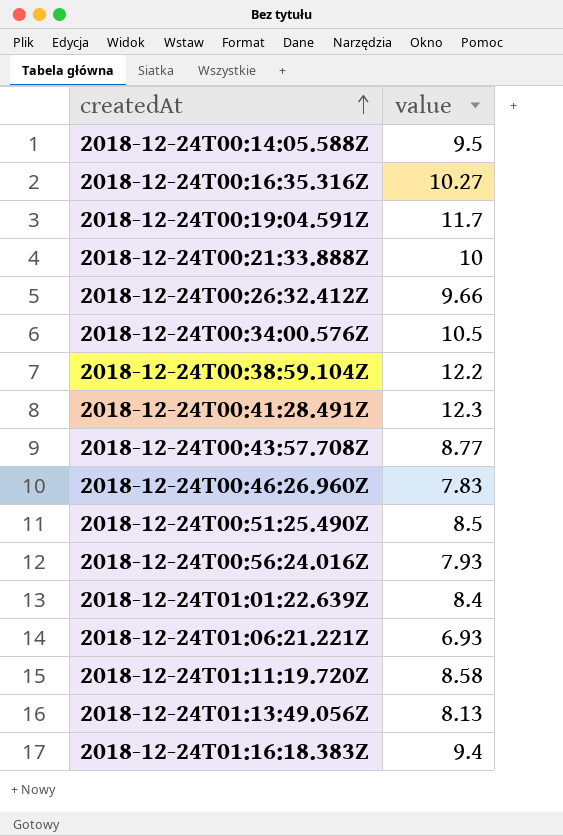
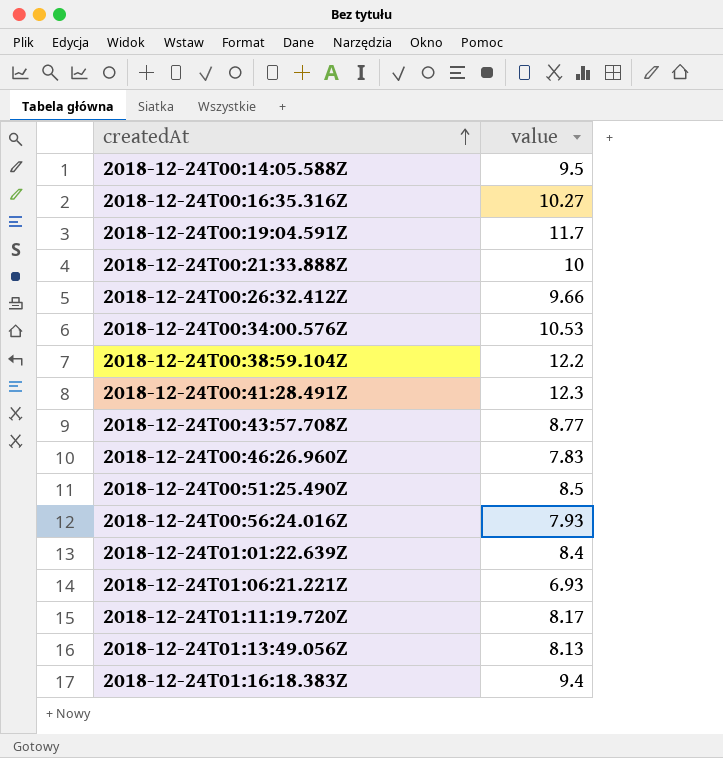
2018-12-24T00:34:00.576Z | value: 10.5 -> 10.53
2018-12-24T01:11:19.720Z | value: 8.58 -> 8.17

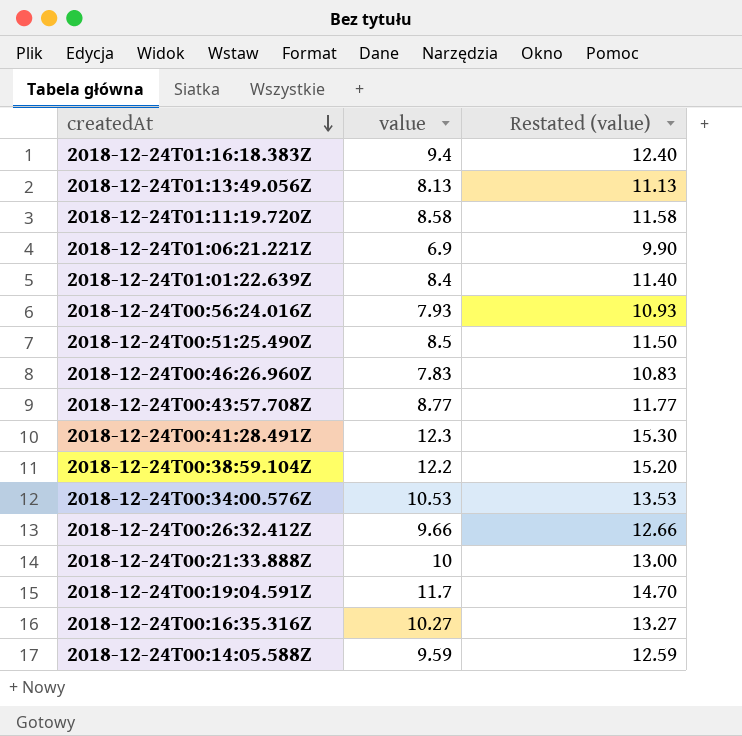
row order: createdAt ascending -> createdAt descending
column Restated (value) | formula: none -> [value] + 3
2018-12-24T01:11:19.720Z | value: 8.17 -> 8.58
2018-12-24T01:06:21.221Z | value: 6.93 -> 6.9
2018-12-24T00:14:05.588Z | value: 9.5 -> 9.59

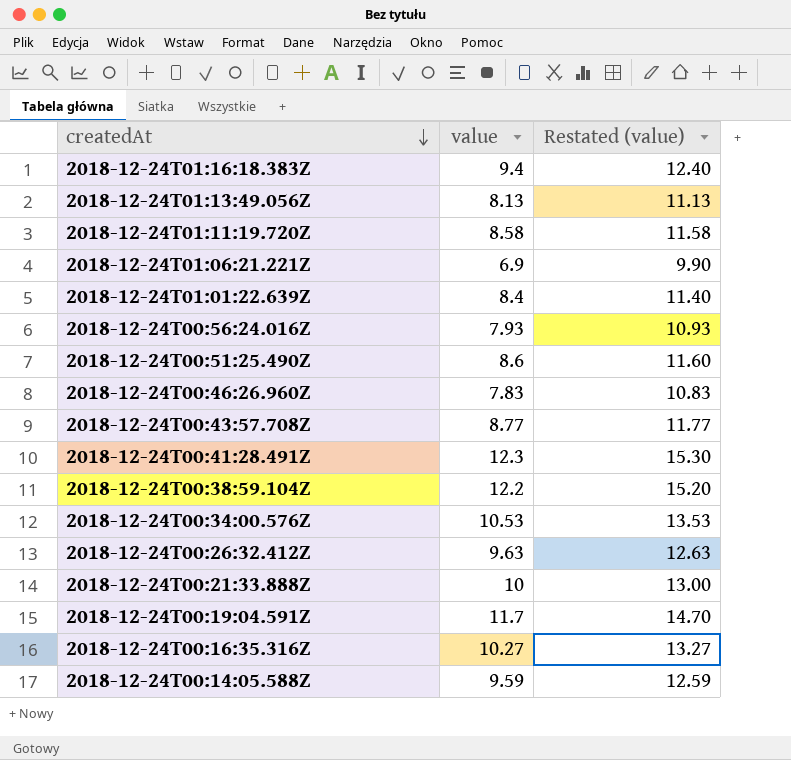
2018-12-24T00:51:25.490Z | value: 8.5 -> 8.6
2018-12-24T00:51:25.490Z | Restated (value): 11.50 -> 11.60
2018-12-24T00:26:32.412Z | value: 9.66 -> 9.63
2018-12-24T00:26:32.412Z | Restated (value): 12.66 -> 12.63

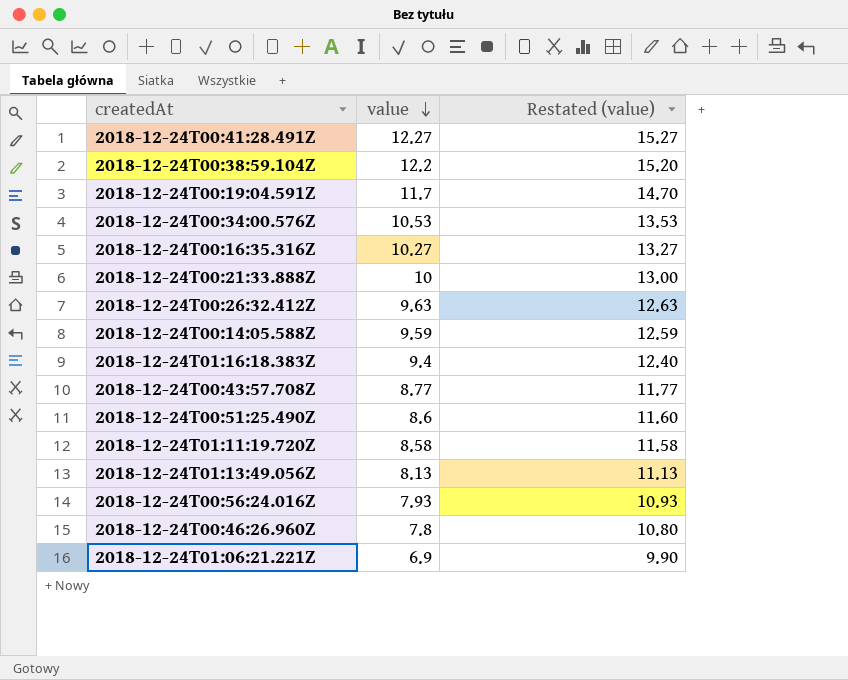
row order: createdAt descending -> value descending
row 2018-12-24T01:01:22.639Z: 8.4 | 11.40 -> none
2018-12-24T00:41:28.491Z | value: 12.3 -> 12.27
2018-12-24T00:41:28.491Z | Restated (value): 15.30 -> 15.27
2018-12-24T00:46:26.960Z | value: 7.83 -> 7.8
2018-12-24T00:46:26.960Z | Restated (value): 10.83 -> 10.80

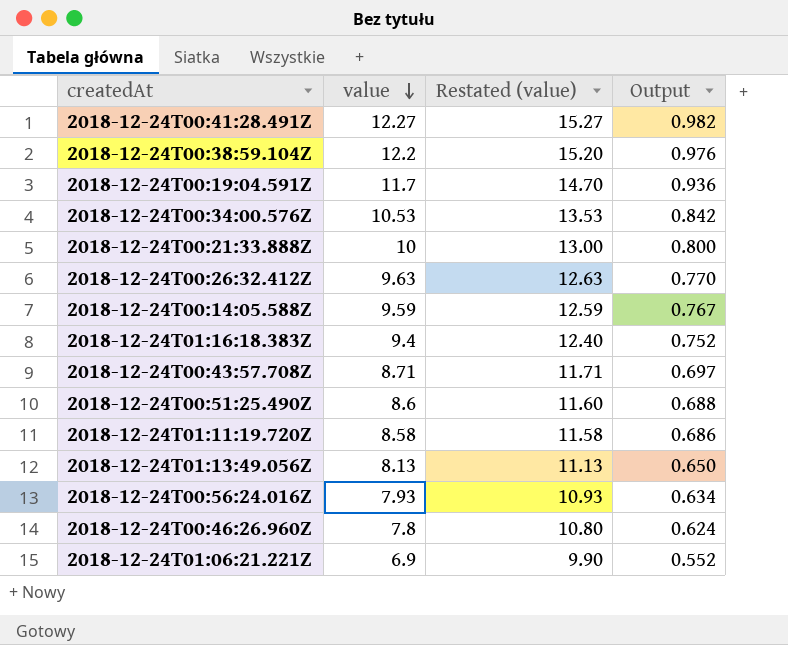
column Output | formula: none -> [value] * 0.08
row 2018-12-24T00:16:35.316Z: 10.27 | 13.27 -> none
2018-12-24T00:43:57.708Z | value: 8.77 -> 8.71
2018-12-24T00:43:57.708Z | Restated (value): 11.77 -> 11.71

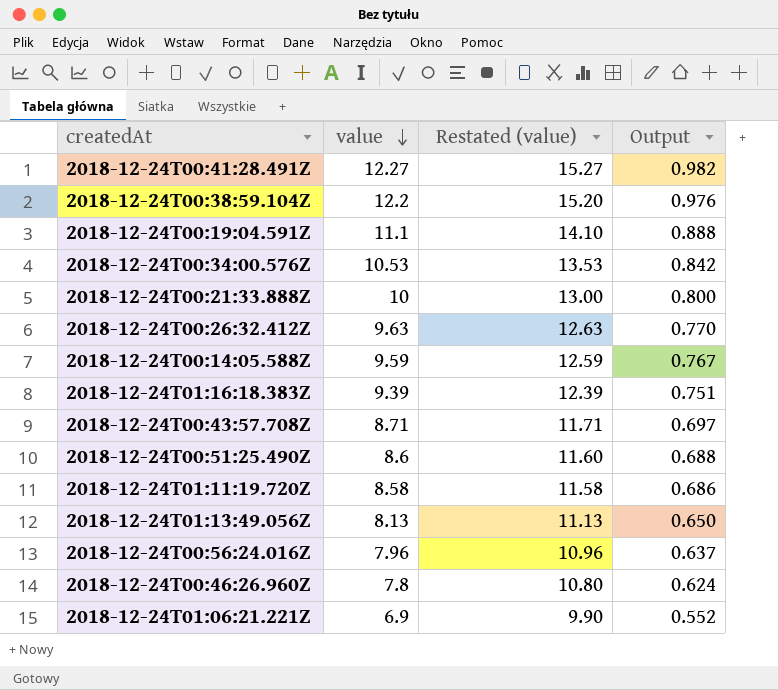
2018-12-24T00:19:04.591Z | value: 11.7 -> 11.1
2018-12-24T00:19:04.591Z | Restated (value): 14.70 -> 14.10
2018-12-24T00:19:04.591Z | Output: 0.936 -> 0.888
2018-12-24T01:16:18.383Z | value: 9.4 -> 9.39
2018-12-24T01:16:18.383Z | Restated (value): 12.40 -> 12.39
2018-12-24T01:16:18.383Z | Output: 0.752 -> 0.751
2018-12-24T00:56:24.016Z | value: 7.93 -> 7.96
2018-12-24T00:56:24.016Z | Restated (value): 10.93 -> 10.96
2018-12-24T00:56:24.016Z | Output: 0.634 -> 0.637

